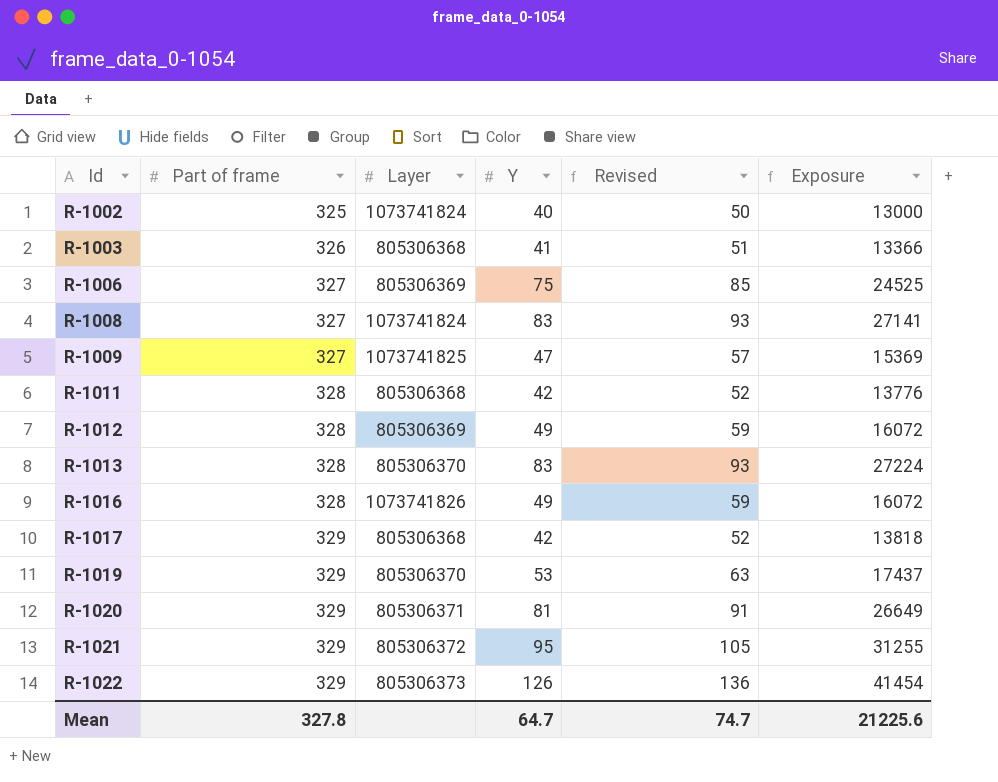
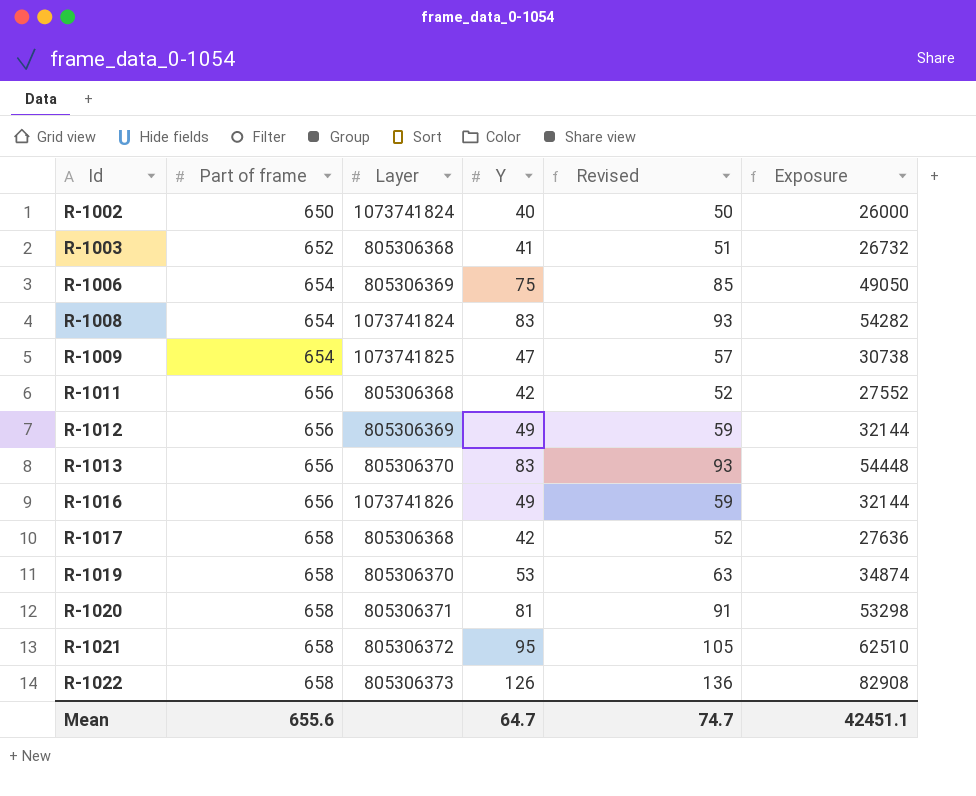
R-1002 | Part of frame: 325 -> 650
R-1002 | Exposure: 13000 -> 26000
R-1003 | Part of frame: 326 -> 652
R-1003 | Exposure: 13366 -> 26732
R-1006 | Part of frame: 327 -> 654
R-1006 | Exposure: 24525 -> 49050
R-1008 | Part of frame: 327 -> 654
R-1008 | Exposure: 27141 -> 54282
R-1009 | Part of frame: 327 -> 654
R-1009 | Exposure: 15369 -> 30738
R-1011 | Part of frame: 328 -> 656
R-1011 | Exposure: 13776 -> 27552
R-1012 | Part of frame: 328 -> 656
R-1012 | Exposure: 16072 -> 32144
R-1013 | Part of frame: 328 -> 656
R-1013 | Exposure: 27224 -> 54448
R-1016 | Part of frame: 328 -> 656
R-1016 | Exposure: 16072 -> 32144
R-1017 | Part of frame: 329 -> 658
R-1017 | Exposure: 13818 -> 27636
R-1019 | Part of frame: 329 -> 658
R-1019 | Exposure: 17437 -> 34874
R-1020 | Part of frame: 329 -> 658
R-1020 | Exposure: 26649 -> 53298
R-1021 | Part of frame: 329 -> 658
R-1021 | Exposure: 31255 -> 62510
R-1022 | Part of frame: 329 -> 658
R-1022 | Exposure: 41454 -> 82908
Mean | Part of frame: 327.8 -> 655.6
Mean | Exposure: 21225.6 -> 42451.1

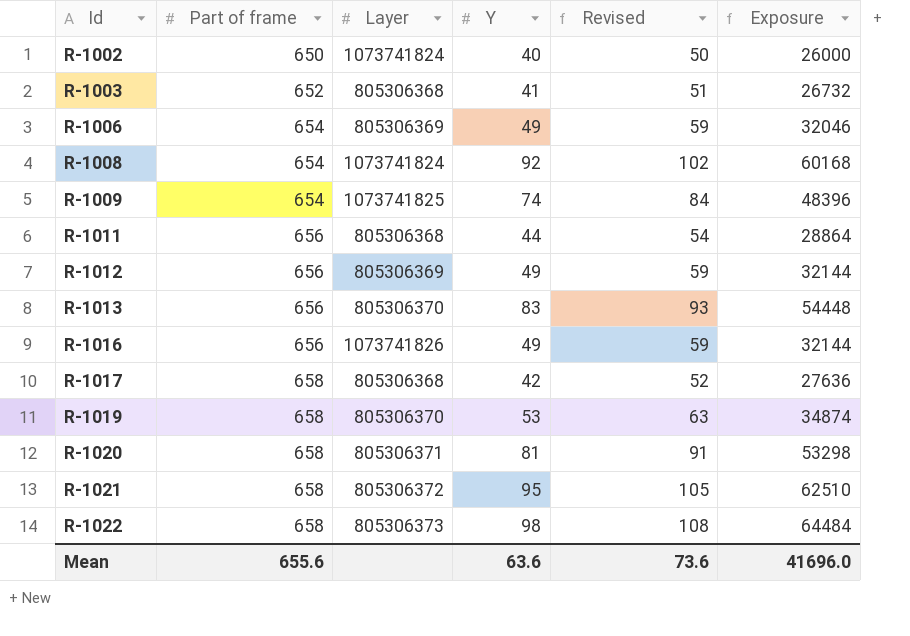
R-1006 | Y: 75 -> 49
R-1006 | Revised: 85 -> 59
R-1006 | Exposure: 49050 -> 32046
R-1008 | Y: 83 -> 92
R-1008 | Revised: 93 -> 102
R-1008 | Exposure: 54282 -> 60168
R-1009 | Y: 47 -> 74
R-1009 | Revised: 57 -> 84
R-1009 | Exposure: 30738 -> 48396
R-1011 | Y: 42 -> 44
R-1011 | Revised: 52 -> 54
R-1011 | Exposure: 27552 -> 28864
R-1022 | Y: 126 -> 98
R-1022 | Revised: 136 -> 108
R-1022 | Exposure: 82908 -> 64484
Mean | Y: 64.7 -> 63.6
Mean | Revised: 74.7 -> 73.6
Mean | Exposure: 42451.1 -> 41696.0

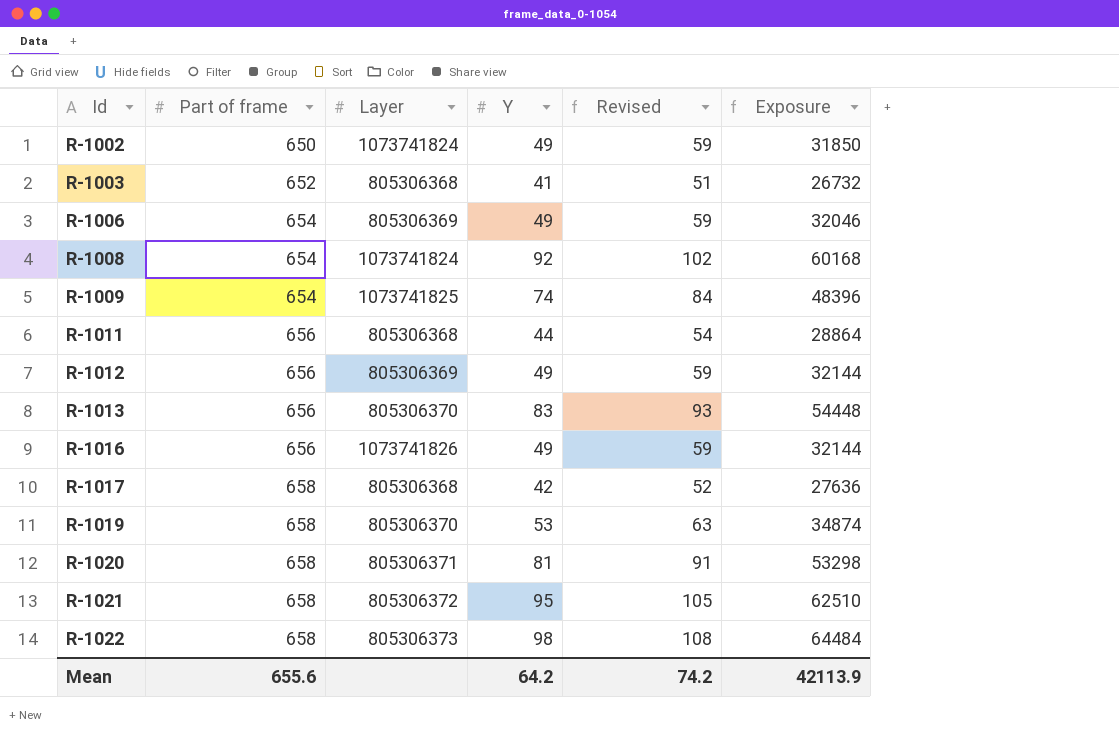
R-1002 | Y: 40 -> 49
R-1002 | Revised: 50 -> 59
R-1002 | Exposure: 26000 -> 31850
Mean | Y: 63.6 -> 64.2
Mean | Revised: 73.6 -> 74.2
Mean | Exposure: 41696.0 -> 42113.9

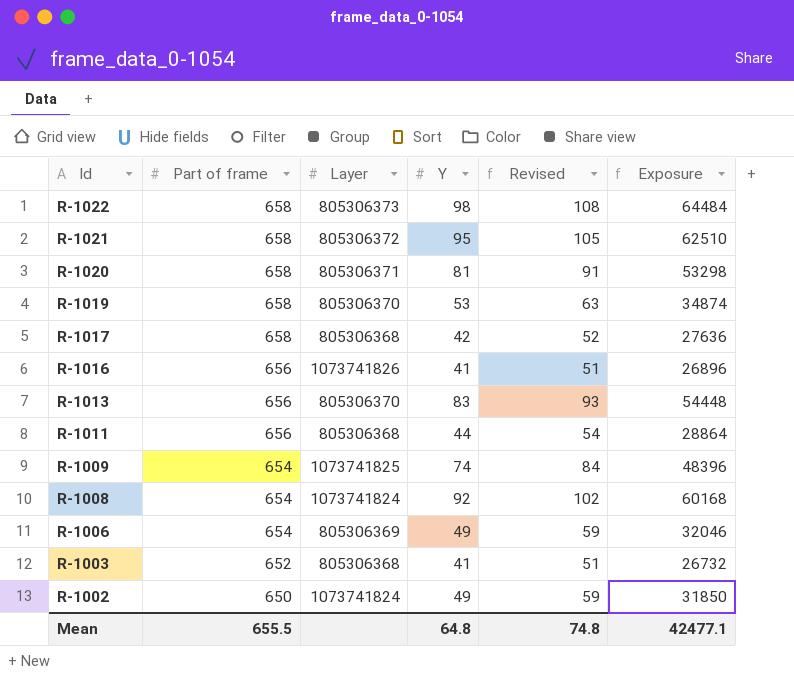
row order: Id ascending -> Id descending
row R-1012: 656 | 805306369 | 49 | 59 | 32144 -> none
R-1016 | Y: 49 -> 41
R-1016 | Revised: 59 -> 51
R-1016 | Exposure: 32144 -> 26896
Mean | Part of frame: 655.6 -> 655.5
Mean | Y: 64.2 -> 64.8
Mean | Revised: 74.2 -> 74.8
Mean | Exposure: 42113.9 -> 42477.1

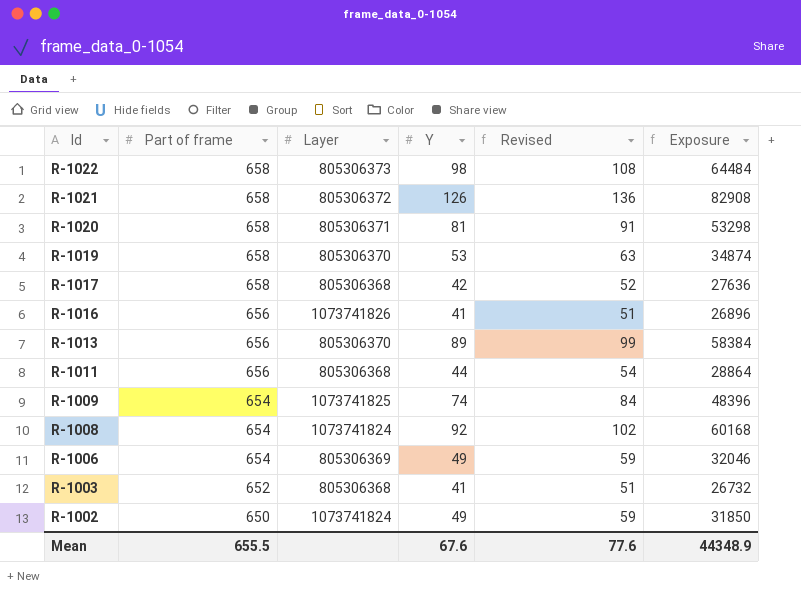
R-1021 | Y: 95 -> 126
R-1021 | Revised: 105 -> 136
R-1021 | Exposure: 62510 -> 82908
R-1013 | Y: 83 -> 89
R-1013 | Revised: 93 -> 99
R-1013 | Exposure: 54448 -> 58384
Mean | Y: 64.8 -> 67.6
Mean | Revised: 74.8 -> 77.6
Mean | Exposure: 42477.1 -> 44348.9

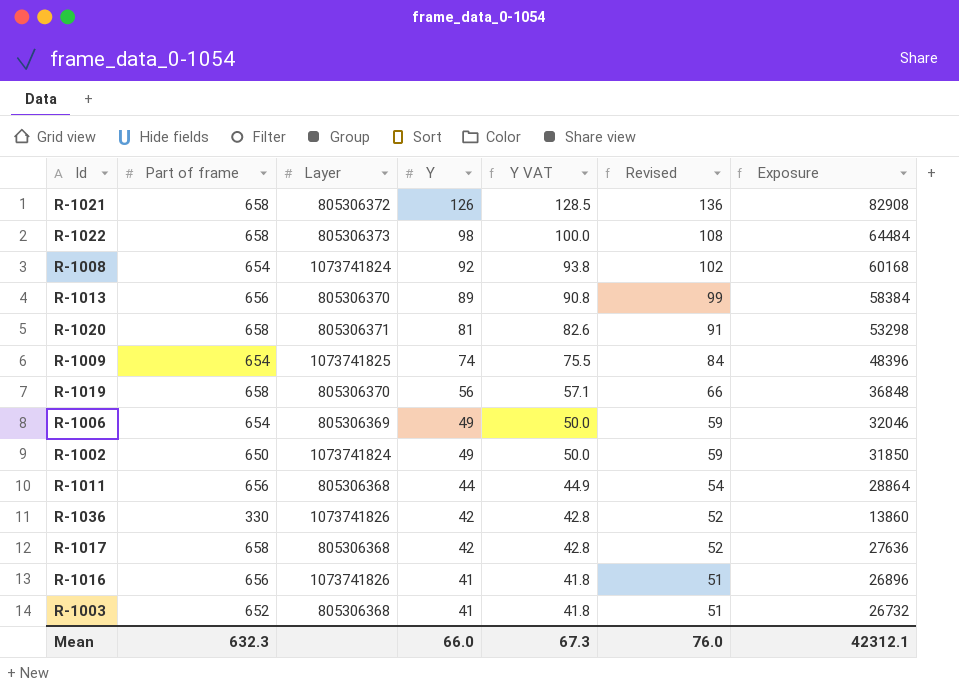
row order: Id descending -> Y descending
column Y VAT | formula: none -> [Y] * 1.02
R-1019 | Y: 53 -> 56
R-1019 | Revised: 63 -> 66
R-1019 | Exposure: 34874 -> 36848
row R-1036: none -> 330 | 1073741826 | 42 | 42.8 | 52 | 13860
Mean | Part of frame: 655.5 -> 632.3
Mean | Y: 67.6 -> 66.0
Mean | Revised: 77.6 -> 76.0
Mean | Exposure: 44348.9 -> 42312.1

